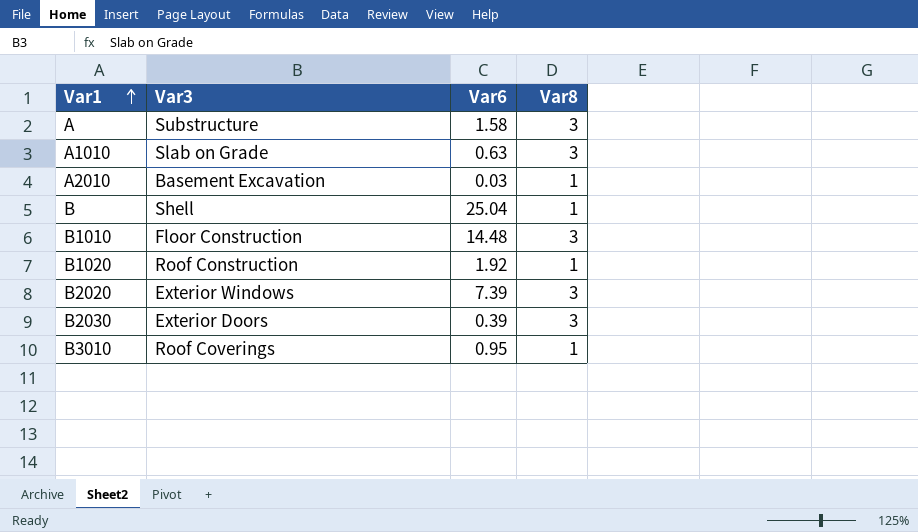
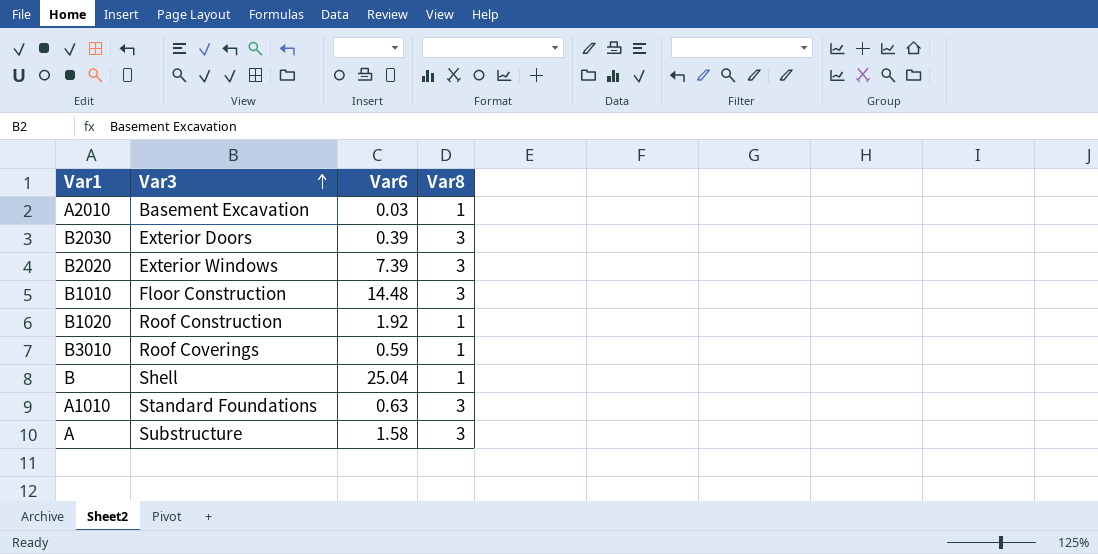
row order: Var1 ascending -> Var3 ascending
B3010 | Var6: 0.95 -> 0.59
A1010 | Var3: Slab on Grade -> Standard Foundations

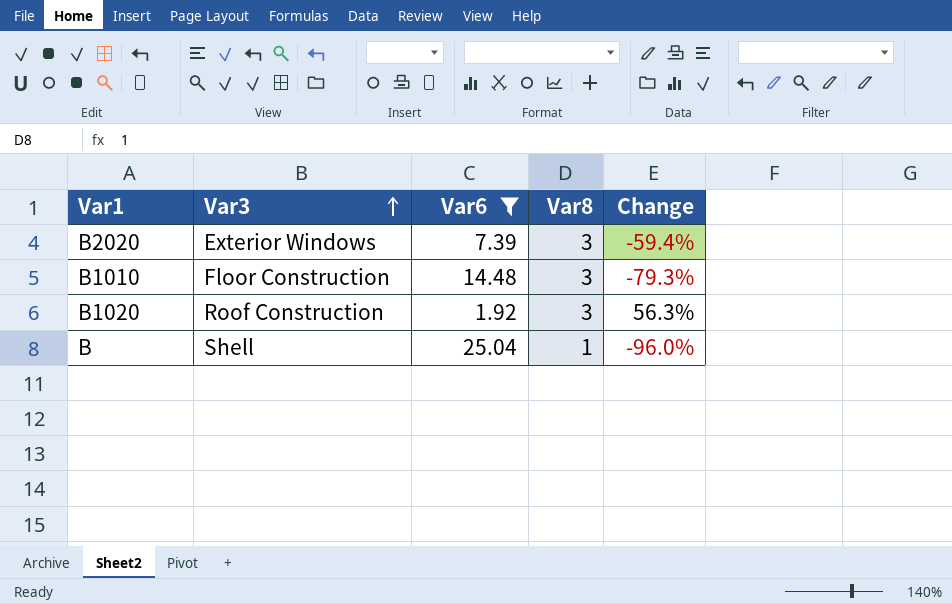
filter: none -> Var6 >= 1.92
column Change | formula: none -> ([Var8] - [Var6]) / [Var6]
B1020 | Var8: 1 -> 3

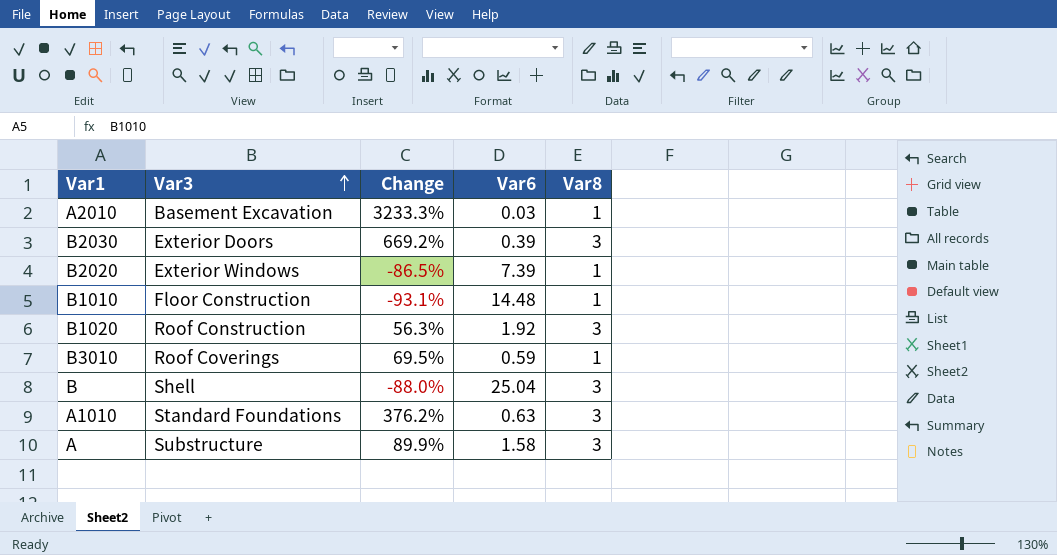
filter: Var6 >= 1.92 -> none
column Change | position: 5 -> 3
B2020 | Change: -59.4% -> -86.5%
B2020 | Var8: 3 -> 1
B1010 | Change: -79.3% -> -93.1%
B1010 | Var8: 3 -> 1
B | Change: -96.0% -> -88.0%
B | Var8: 1 -> 3

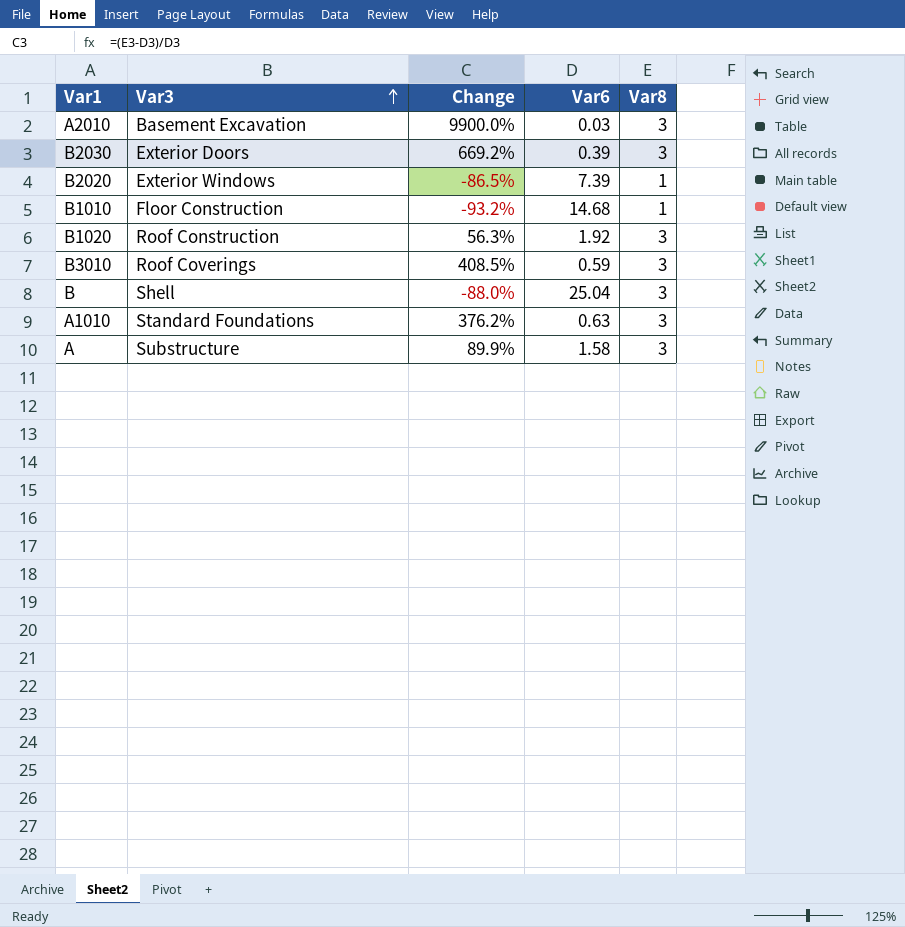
A2010 | Change: 3233.3% -> 9900.0%
A2010 | Var8: 1 -> 3
B1010 | Change: -93.1% -> -93.2%
B1010 | Var6: 14.48 -> 14.68
B3010 | Change: 69.5% -> 408.5%
B3010 | Var8: 1 -> 3

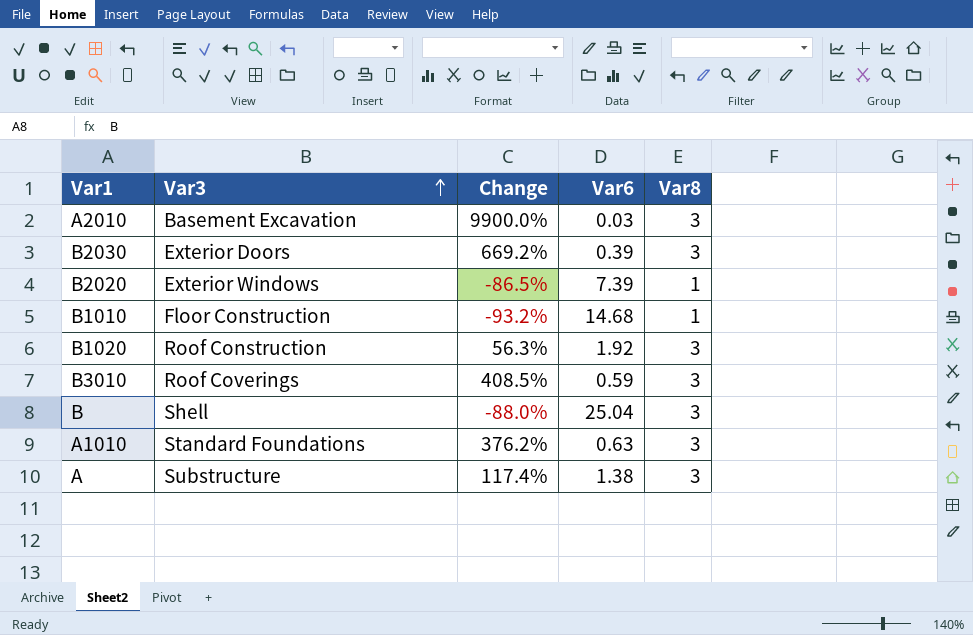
A | Change: 89.9% -> 117.4%
A | Var6: 1.58 -> 1.38

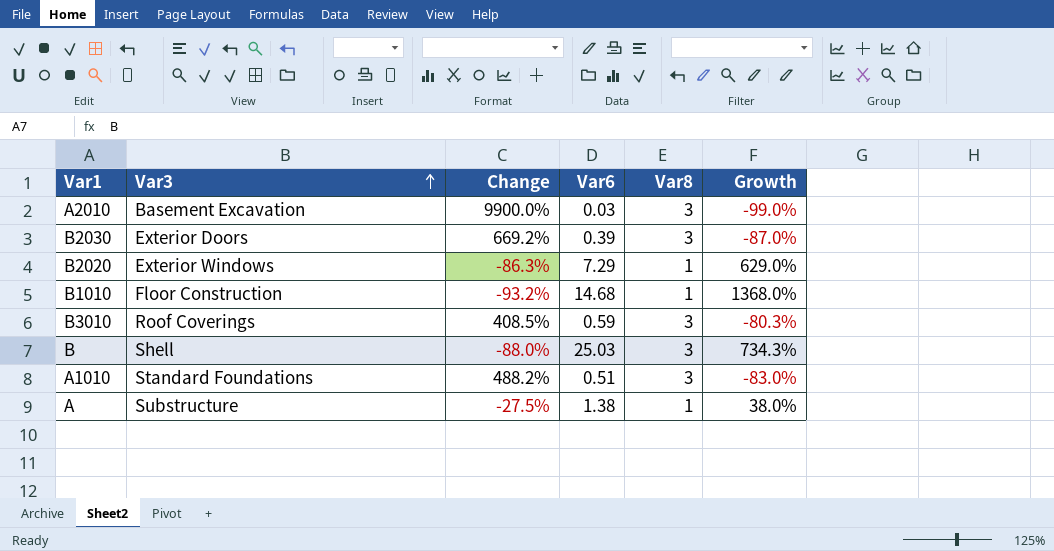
column Growth | formula: none -> ([Var6] - [Var8]) / [Var8]
row B1020: Roof Construction | 56.3% | 1.92 | 3 -> none
B2020 | Change: -86.5% -> -86.3%
B2020 | Var6: 7.39 -> 7.29
B | Var6: 25.04 -> 25.03
A1010 | Change: 376.2% -> 488.2%
A1010 | Var6: 0.63 -> 0.51
A | Change: 117.4% -> -27.5%
A | Var8: 3 -> 1

